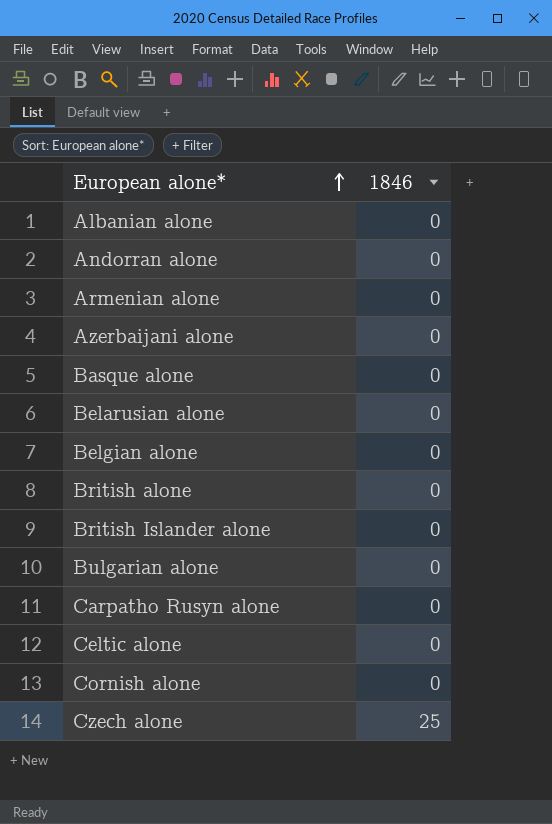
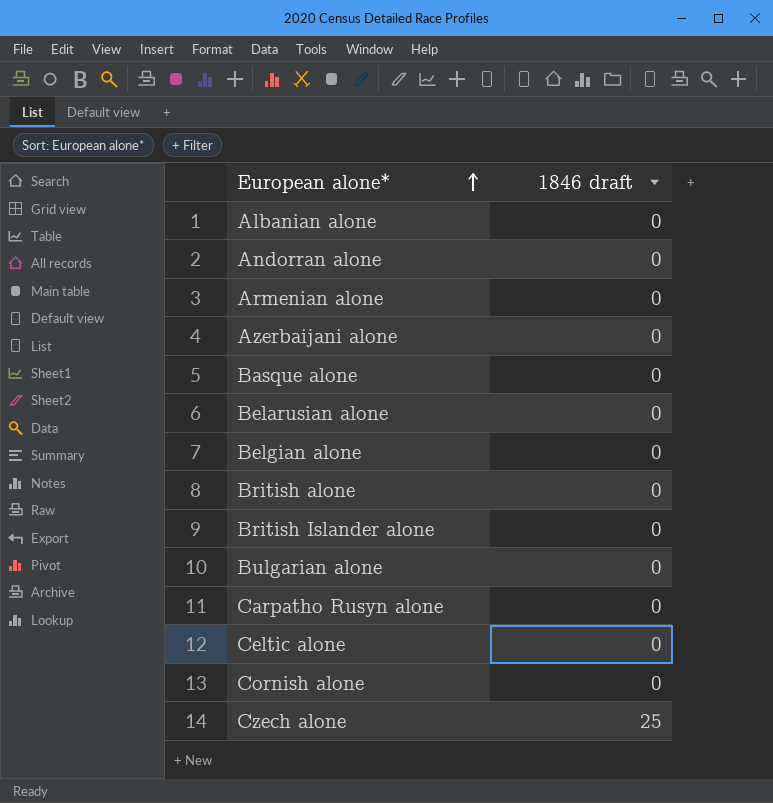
column name: 1846 -> 1846 draft

